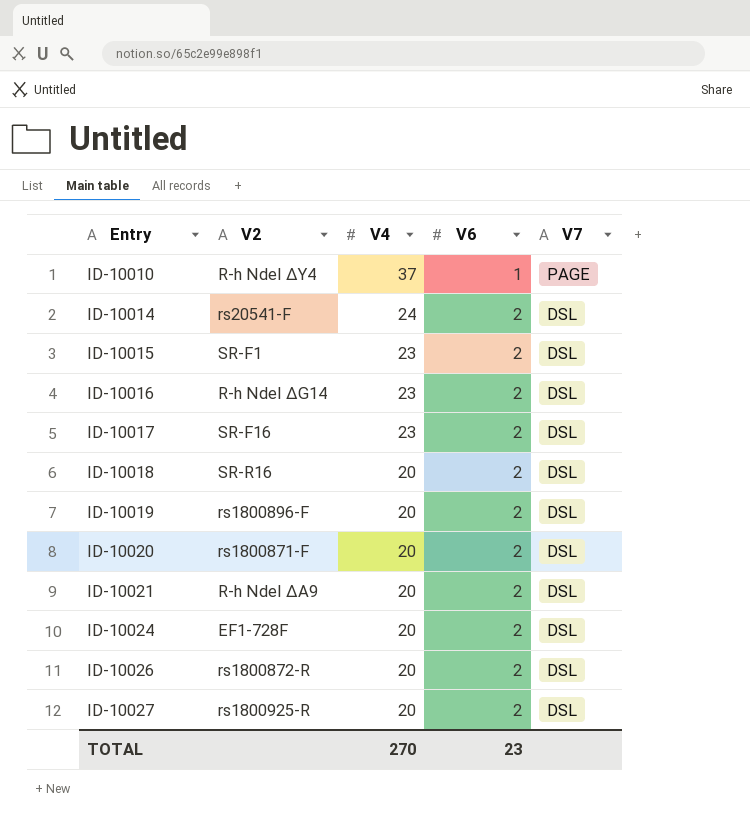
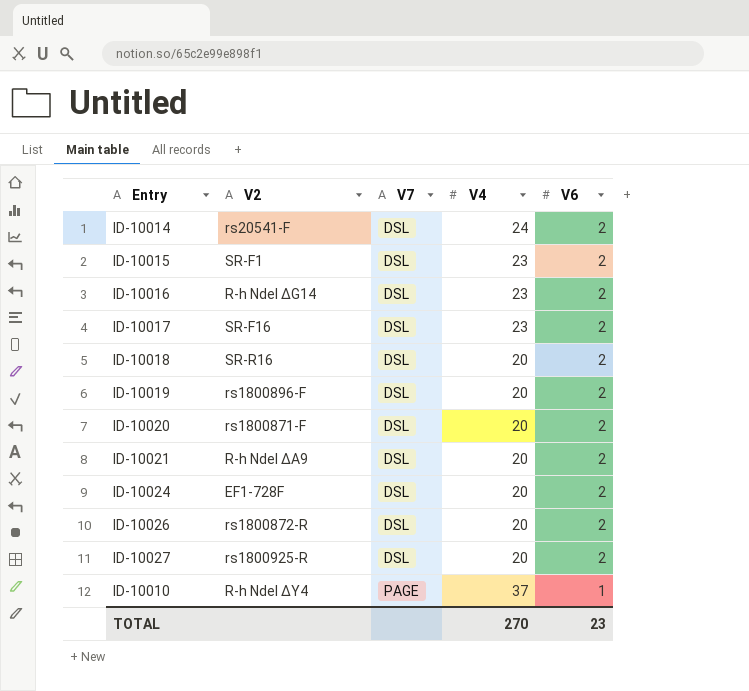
row order: Entry ascending -> V7 ascending
column V7 | position: 5 -> 3

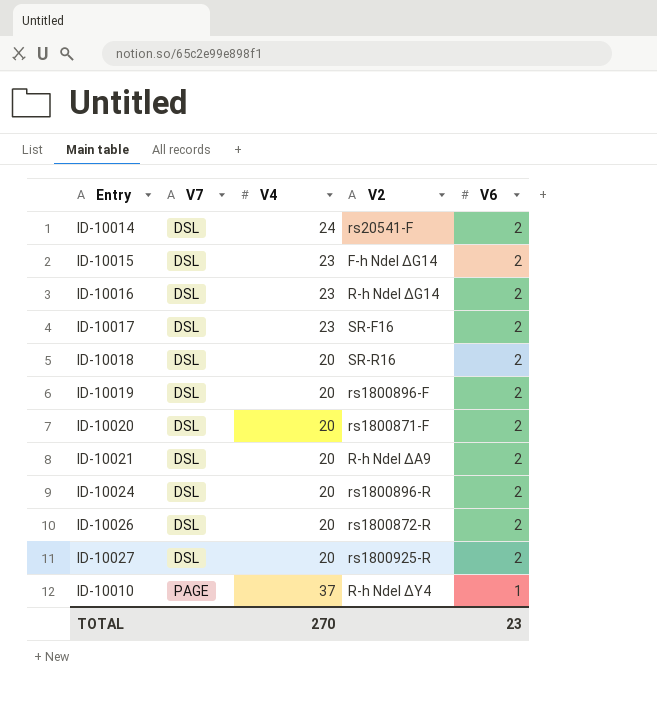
column V2 | position: 2 -> 4
ID-10015 | V2: SR-F1 -> F-h NdeI ΔG14
ID-10024 | V2: EF1-728F -> rs1800896-R

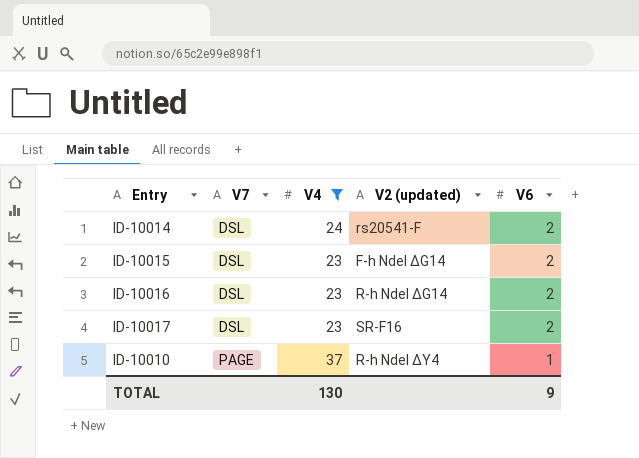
filter: none -> V4 != 20
column name: V2 -> V2 (updated)
TOTAL | V4: 270 -> 130
TOTAL | V6: 23 -> 9

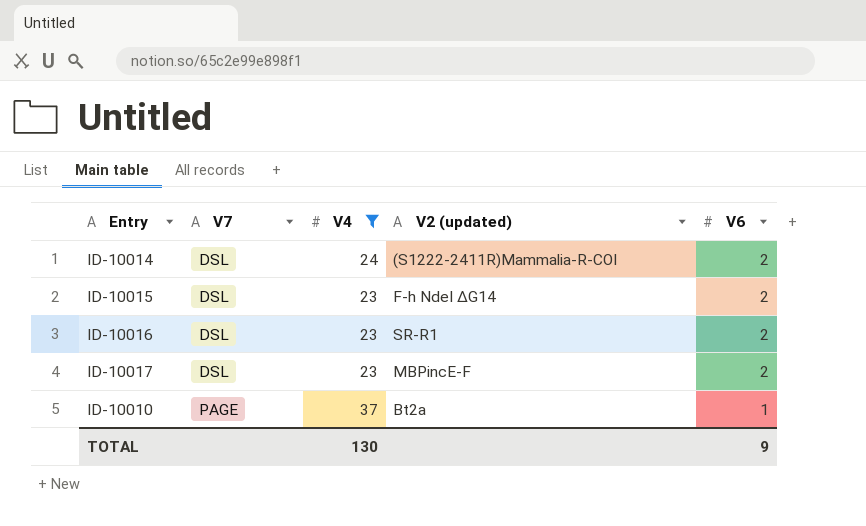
ID-10014 | V2 (updated): rs20541-F -> (S1222-2411R)Mammalia-R-COI
ID-10016 | V2 (updated): R-h NdeI ΔG14 -> SR-R1
ID-10017 | V2 (updated): SR-F16 -> MBPincE-F
ID-10010 | V2 (updated): R-h NdeI ΔY4 -> Bt2a

